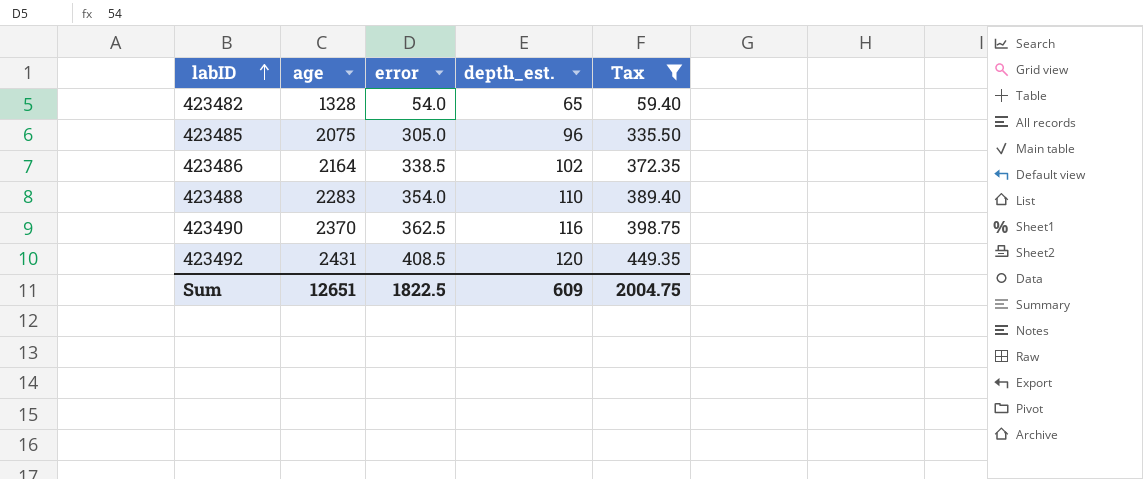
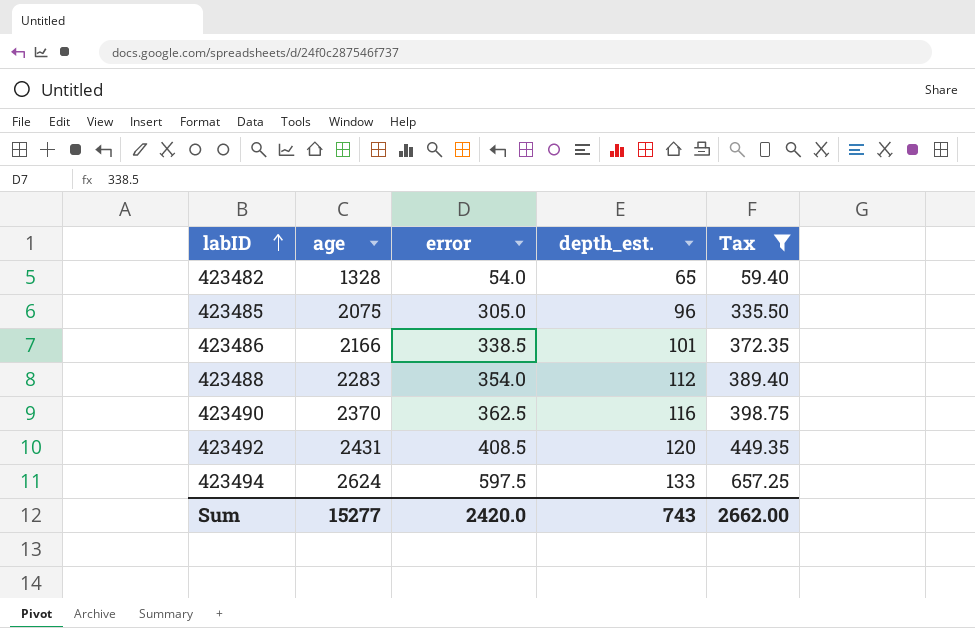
423486 | age: 2164 -> 2166
423486 | depth_est.: 102 -> 101
423488 | depth_est.: 110 -> 112
row 423494: none -> 2624 | 597.5 | 133 | 657.25
Sum | age: 12651 -> 15277
Sum | error: 1822.5 -> 2420.0
Sum | depth_est.: 609 -> 743
Sum | Tax: 2004.75 -> 2662.00

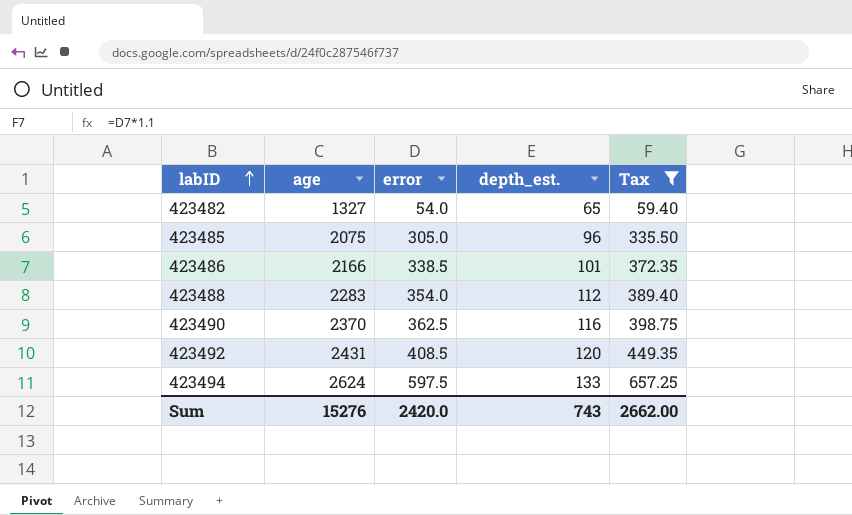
423482 | age: 1328 -> 1327
Sum | age: 15277 -> 15276

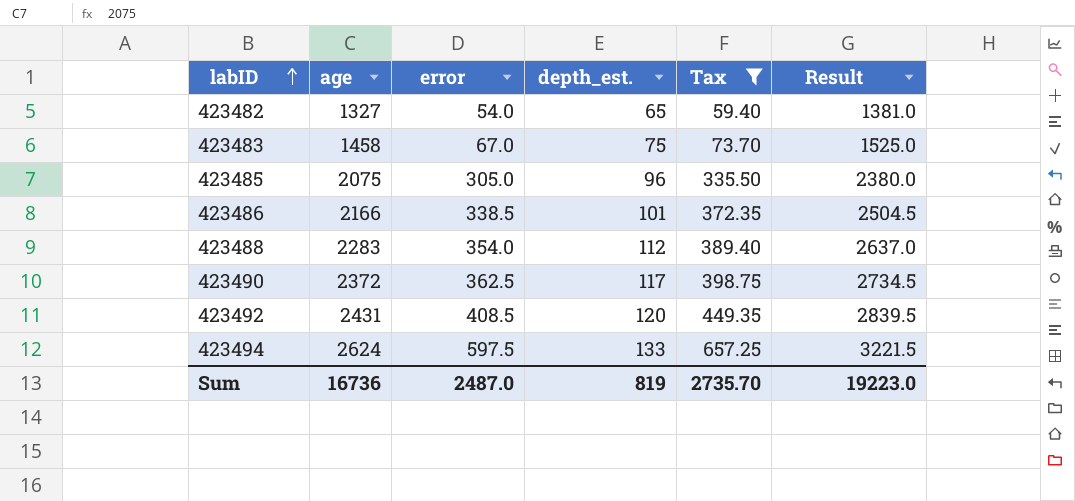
column Result | formula: none -> [age] + [error]
row 423483: none -> 1458 | 67.0 | 75 | 73.70 | 1525.0
423490 | age: 2370 -> 2372
423490 | depth_est.: 116 -> 117
Sum | age: 15276 -> 16736
Sum | error: 2420.0 -> 2487.0
Sum | depth_est.: 743 -> 819
Sum | Tax: 2662.00 -> 2735.70

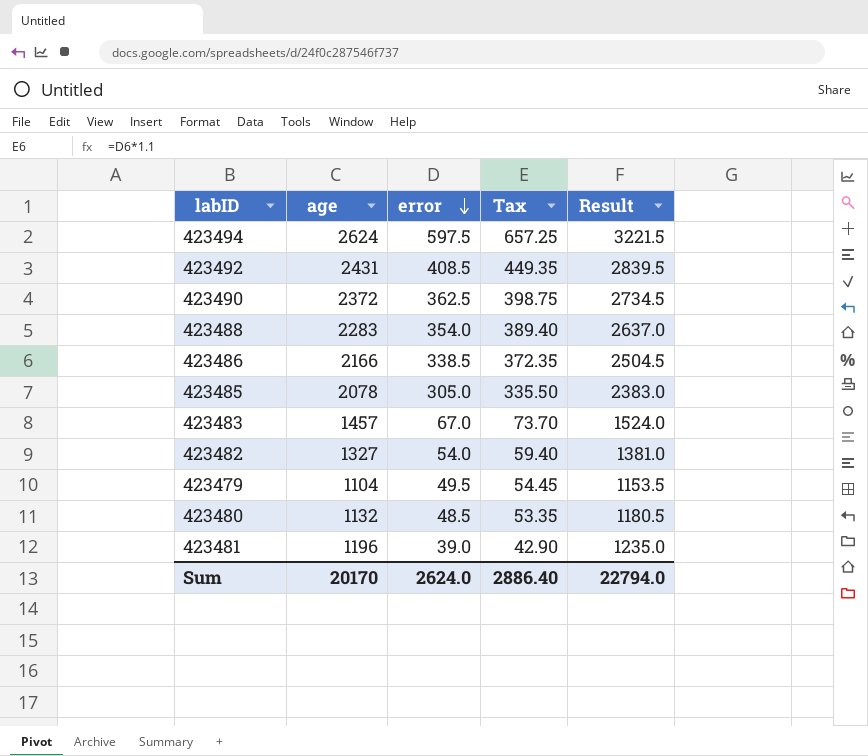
filter: Tax >= 59.40 -> none
row order: labID ascending -> error descending
column depth_est. | position: 4 -> none
423485 | age: 2075 -> 2078
423485 | Result: 2380.0 -> 2383.0
423483 | age: 1458 -> 1457
423483 | Result: 1525.0 -> 1524.0
Sum | age: 16736 -> 20170
Sum | error: 2487.0 -> 2624.0
Sum | Tax: 2735.70 -> 2886.40
Sum | Result: 19223.0 -> 22794.0

